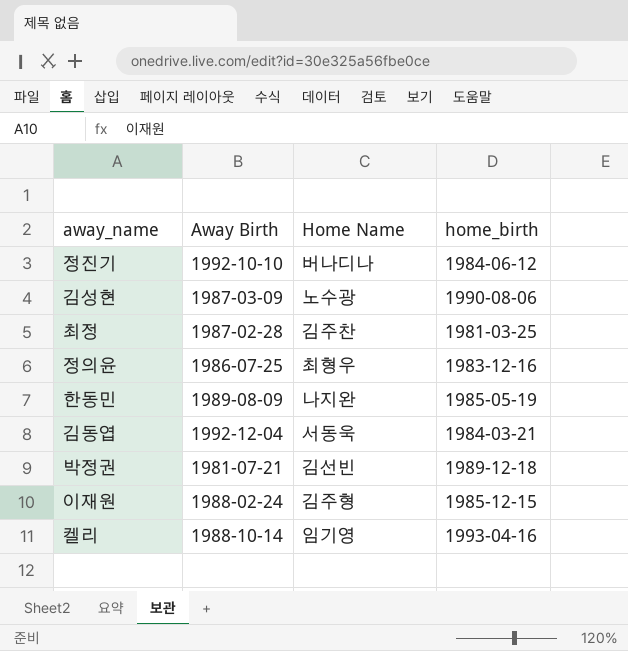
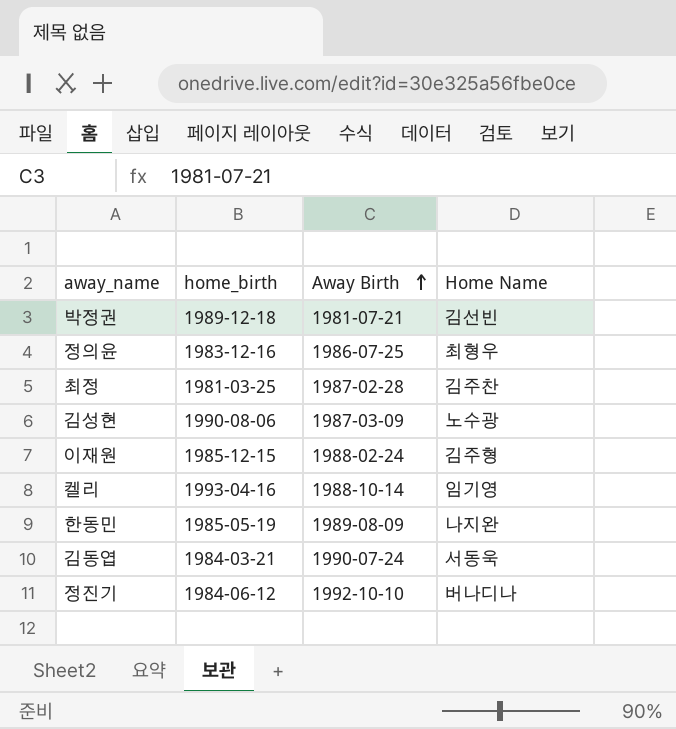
row order: none -> Away Birth ascending
column home_birth | position: 4 -> 2
김동엽 | Away Birth: 1992-12-04 -> 1990-07-24

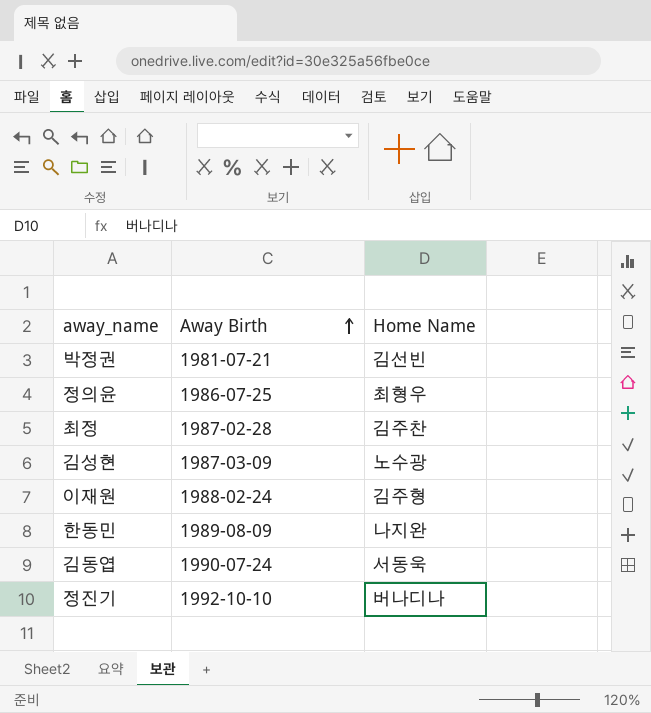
column home_birth | position: 2 -> none
row 켈리: 1993-04-16 | 1988-10-14 | 임기영 -> none

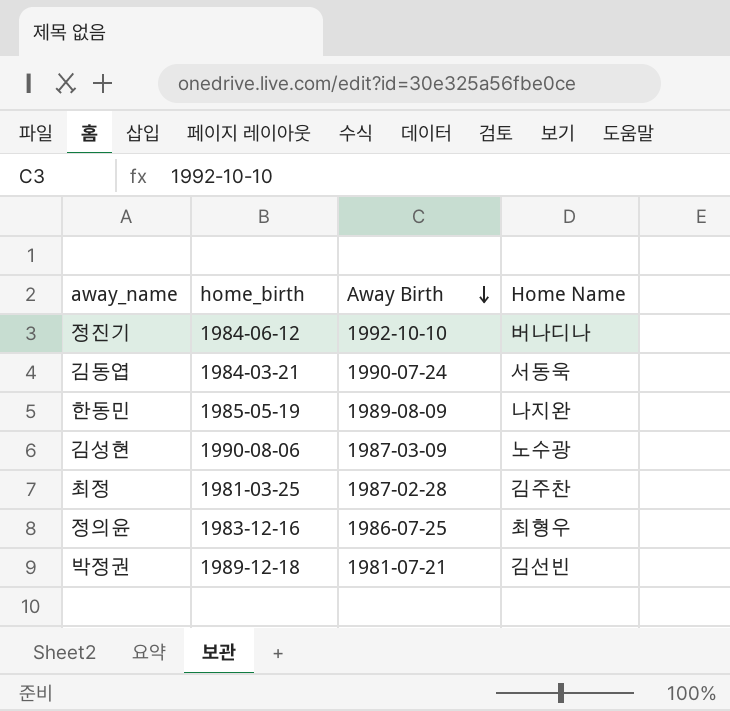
row order: Away Birth ascending -> Away Birth descending
column home_birth | position: none -> 2
row 이재원: 1988-02-24 | 김주형 -> none

